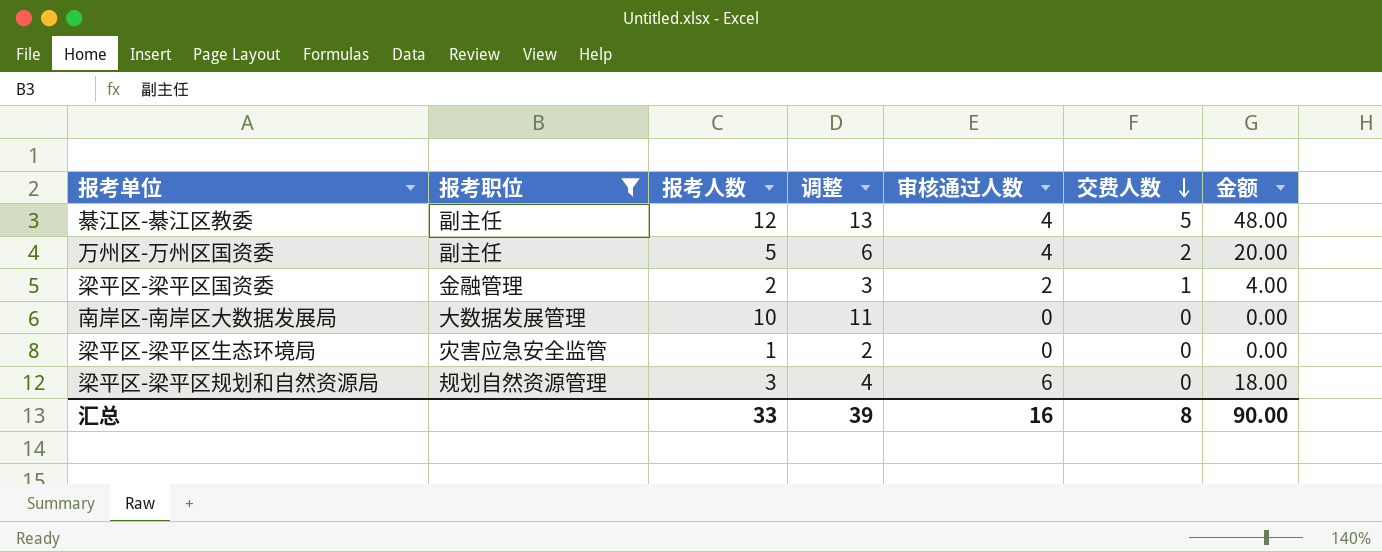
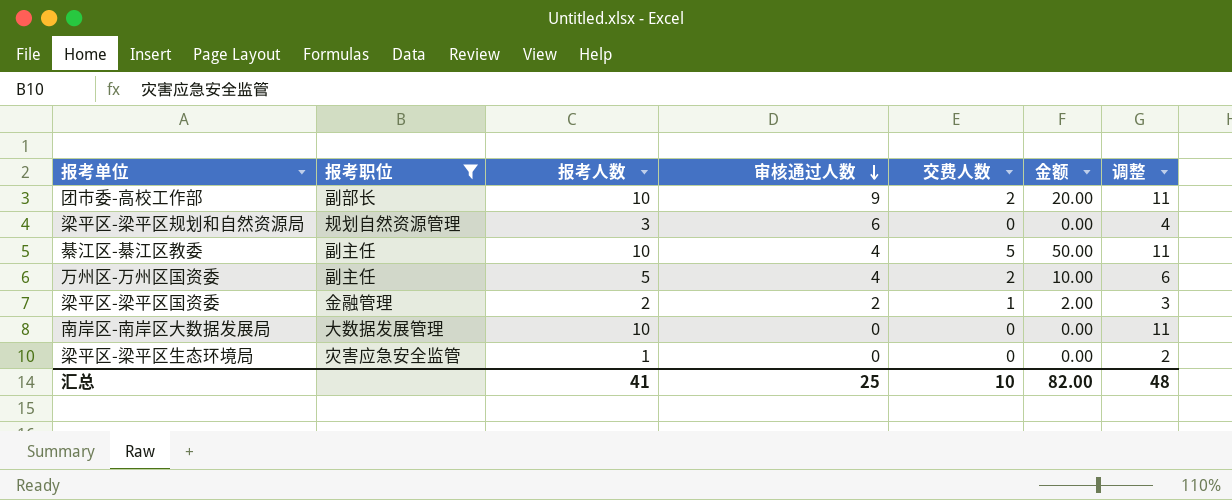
row order: 交费人数 descending -> 审核通过人数 descending
column 金额 | formula: [报考人数] * [审核通过人数] -> [报考人数] * [交费人数]
column 调整 | position: 4 -> 7
row 团市委-高校工作部: none -> 副部长 | 10 | 9 | 2 | 20.00 | 11
綦江区-綦江区教委 | 报考人数: 12 -> 10
綦江区-綦江区教委 | 调整: 13 -> 11
汇总 | 报考人数: 33 -> 41
汇总 | 审核通过人数: 16 -> 25
汇总 | 交费人数: 8 -> 10
汇总 | 金额: 90.00 -> 82.00
汇总 | 调整: 39 -> 48

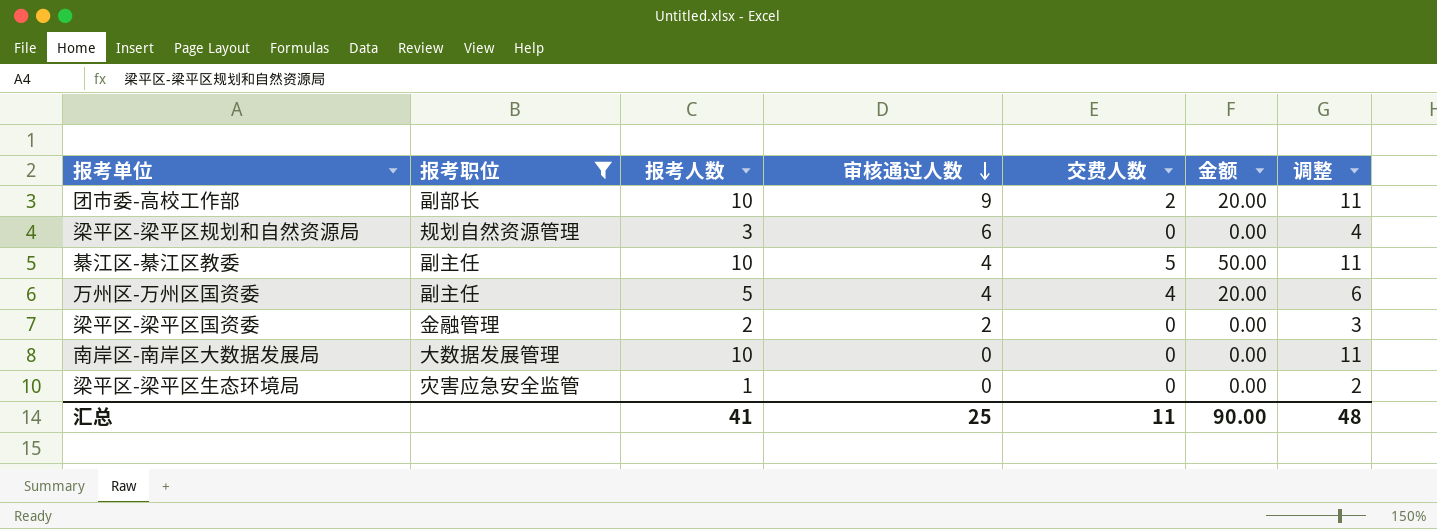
万州区-万州区国资委 | 交费人数: 2 -> 4
万州区-万州区国资委 | 金额: 10.00 -> 20.00
梁平区-梁平区国资委 | 交费人数: 1 -> 0
梁平区-梁平区国资委 | 金额: 2.00 -> 0.00
汇总 | 交费人数: 10 -> 11
汇总 | 金额: 82.00 -> 90.00

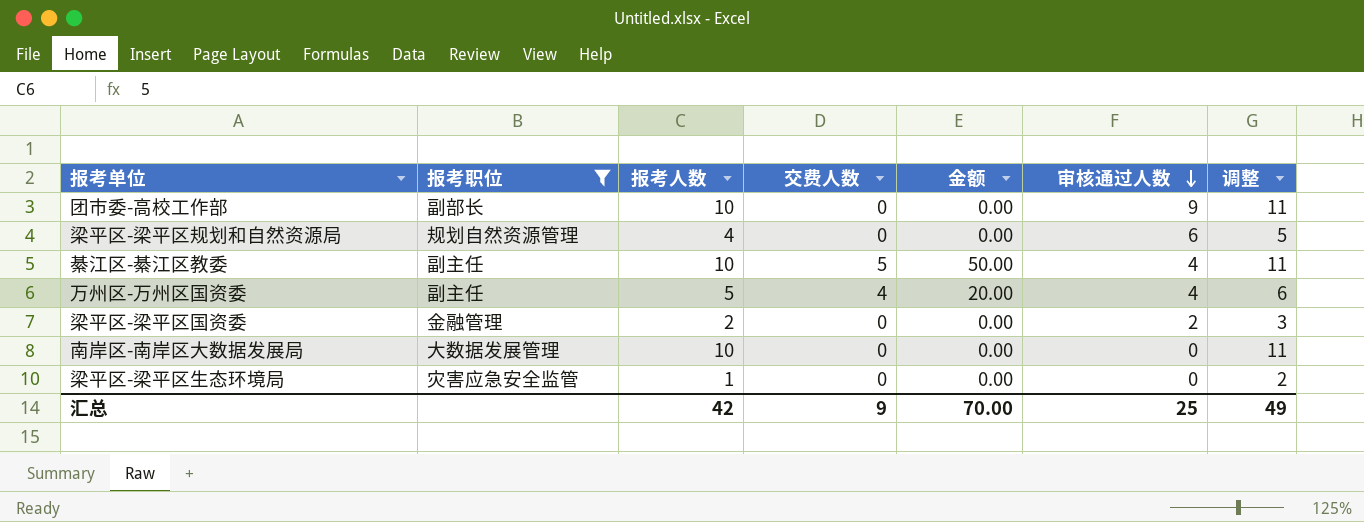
column 审核通过人数 | position: 4 -> 6
团市委-高校工作部 | 交费人数: 2 -> 0
团市委-高校工作部 | 金额: 20.00 -> 0.00
梁平区-梁平区规划和自然资源局 | 报考人数: 3 -> 4
梁平区-梁平区规划和自然资源局 | 调整: 4 -> 5
汇总 | 报考人数: 41 -> 42
汇总 | 交费人数: 11 -> 9
汇总 | 金额: 90.00 -> 70.00
汇总 | 调整: 48 -> 49

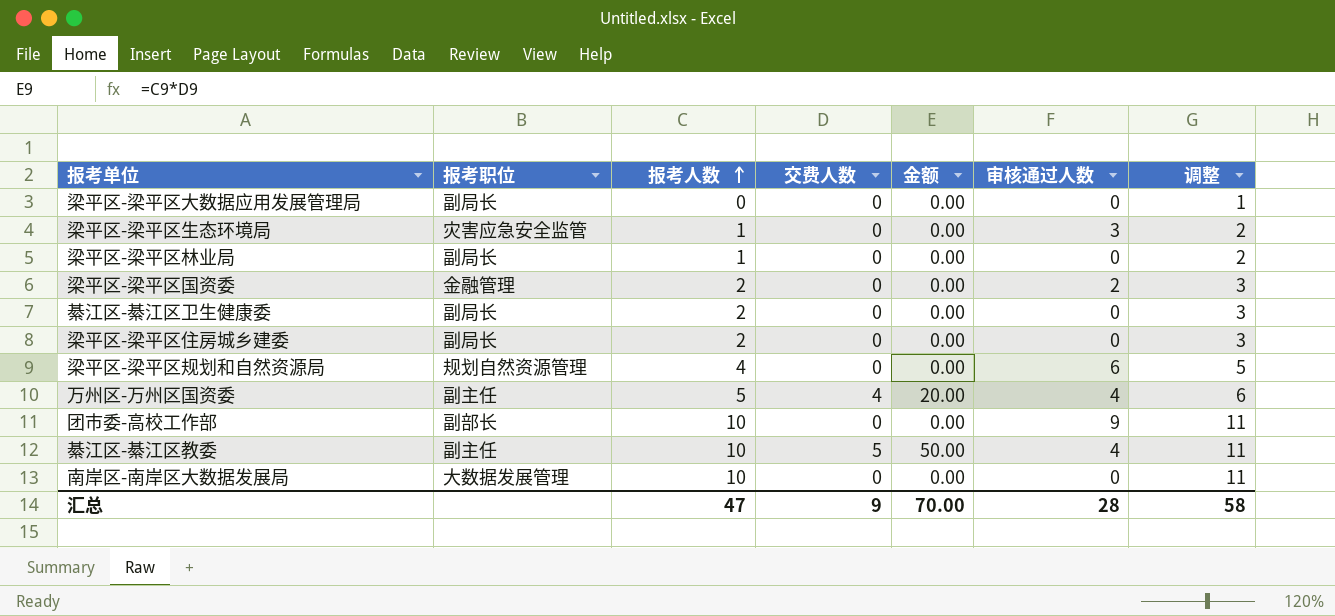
filter: 报考职位 != 副局长 -> none
row order: 审核通过人数 descending -> 报考人数 ascending
梁平区-梁平区生态环境局 | 审核通过人数: 0 -> 3
汇总 | 报考人数: 42 -> 47
汇总 | 审核通过人数: 25 -> 28
汇总 | 调整: 49 -> 58

